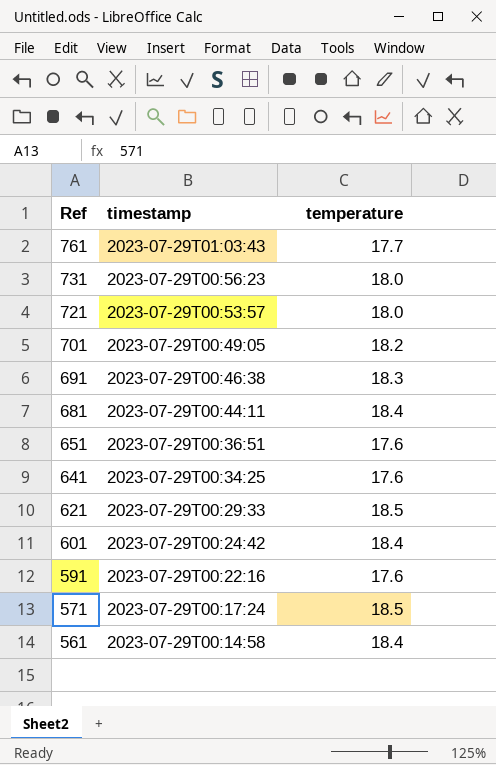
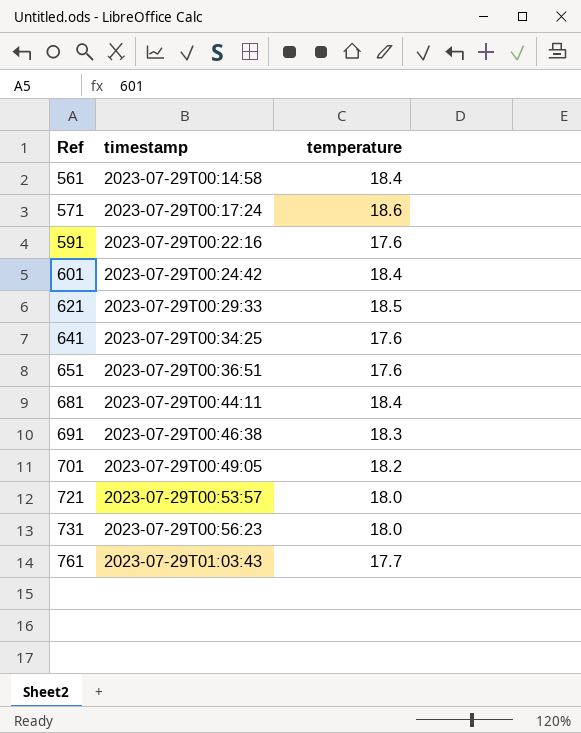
row order: Ref descending -> Ref ascending
571 | temperature: 18.5 -> 18.6

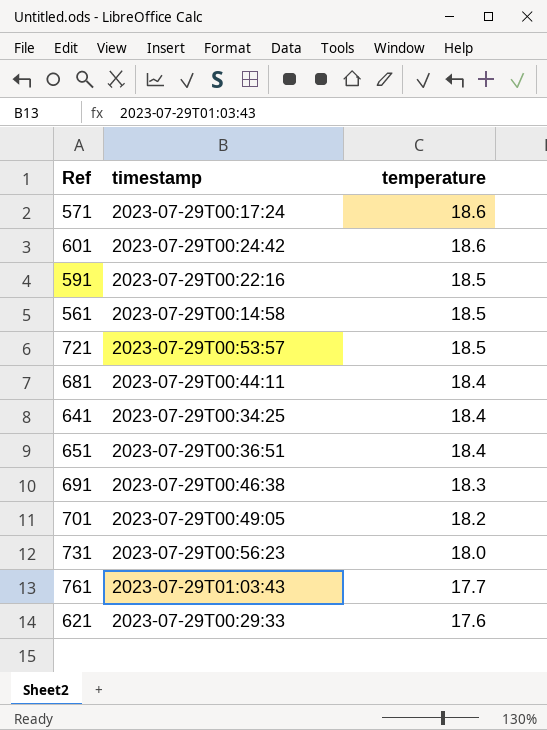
row order: Ref ascending -> temperature descending
601 | temperature: 18.4 -> 18.6
591 | temperature: 17.6 -> 18.5
561 | temperature: 18.4 -> 18.5
721 | temperature: 18.0 -> 18.5
641 | temperature: 17.6 -> 18.4
651 | temperature: 17.6 -> 18.4
621 | temperature: 18.5 -> 17.6

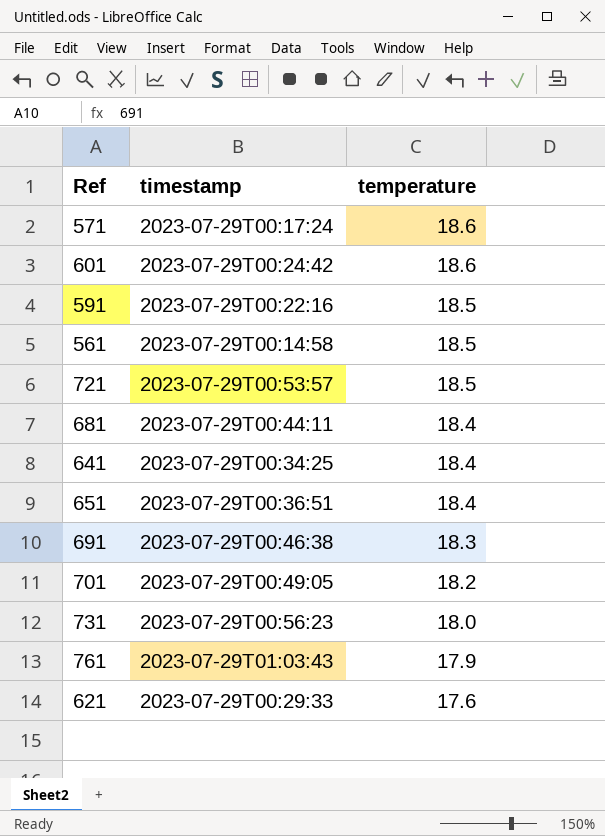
761 | temperature: 17.7 -> 17.9

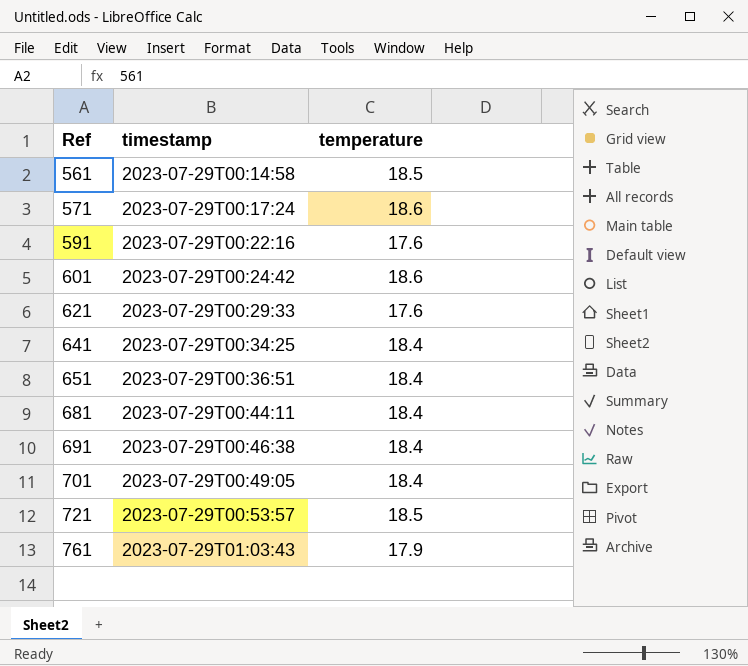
row order: temperature descending -> Ref ascending
row 731: 2023-07-29T00:56:23 | 18.0 -> none
591 | temperature: 18.5 -> 17.6
691 | temperature: 18.3 -> 18.4
701 | temperature: 18.2 -> 18.4

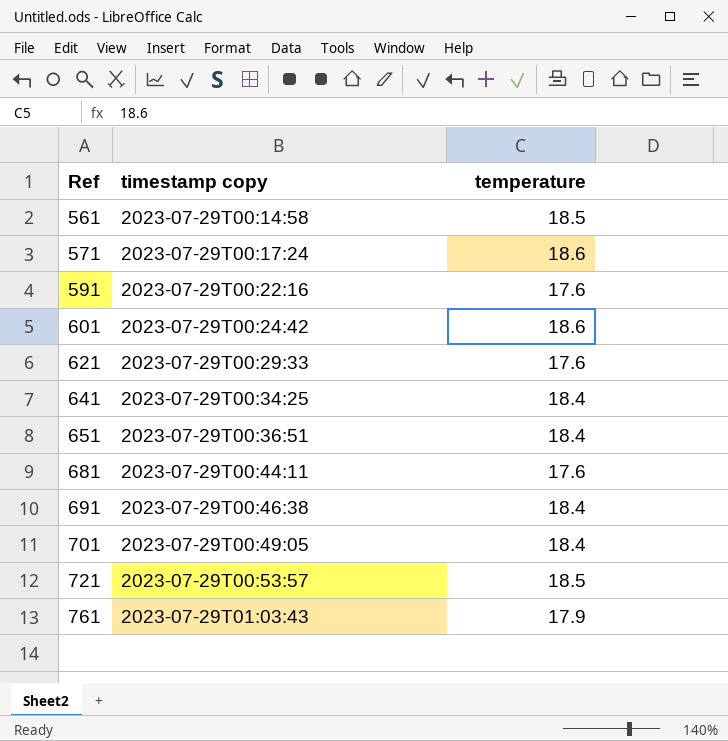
column name: timestamp -> timestamp copy
681 | temperature: 18.4 -> 17.6

